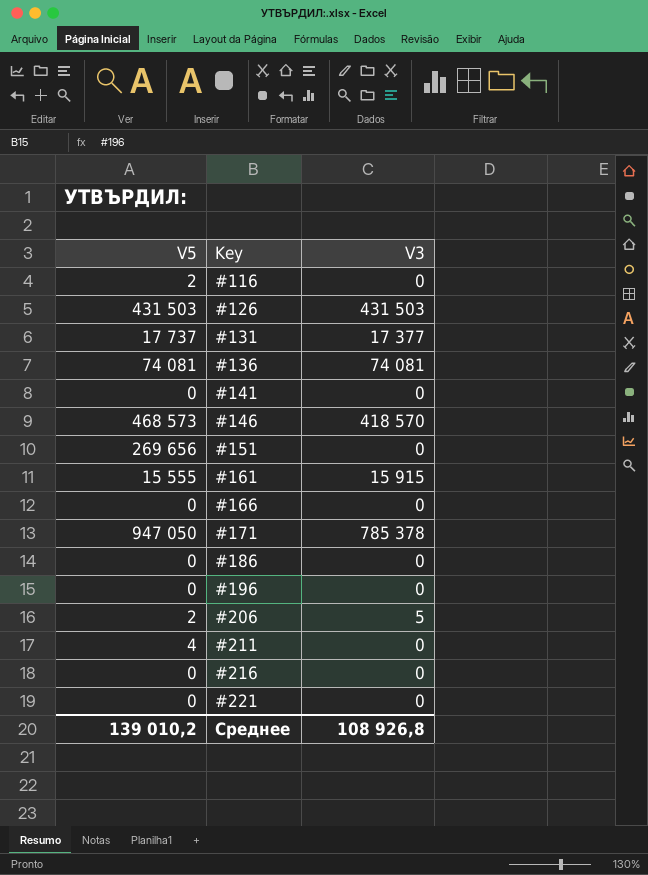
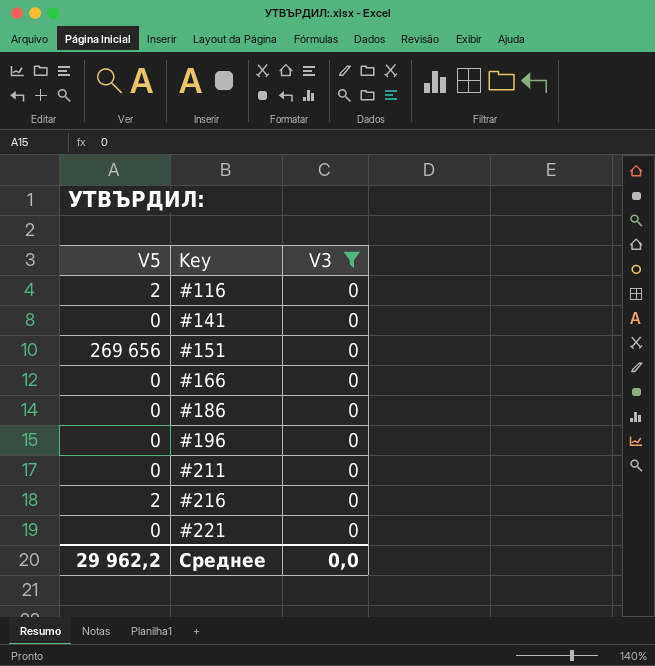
filter: none -> V3 = 0
#211 | V5: 4 -> 0
#216 | V5: 0 -> 2
Среднее | V5: 139 010,2 -> 29 962,2
Среднее | V3: 108 926,8 -> 0,0

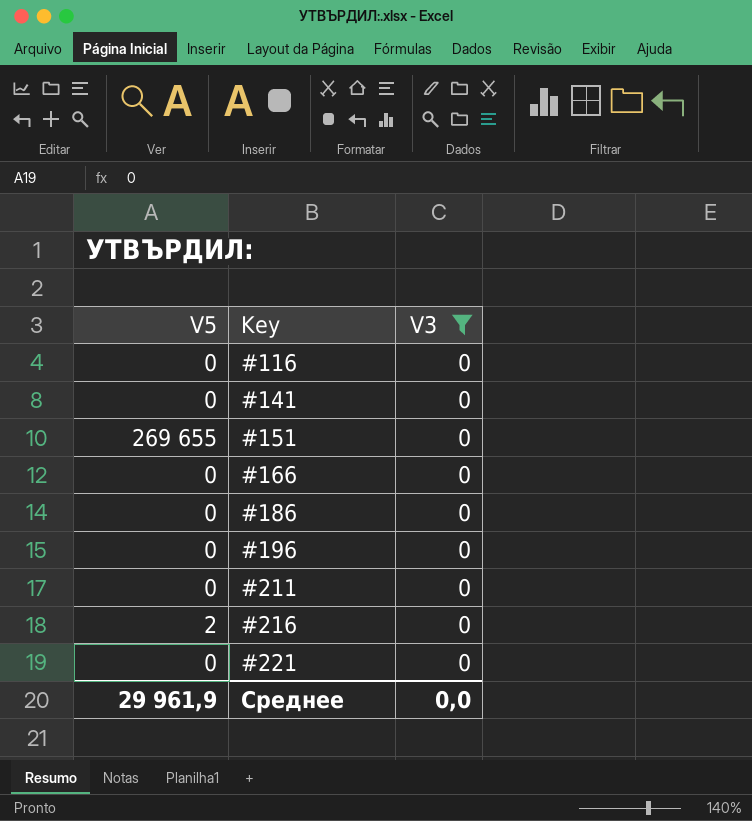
#116 | V5: 2 -> 0
#151 | V5: 269 656 -> 269 655
Среднее | V5: 29 962,2 -> 29 961,9

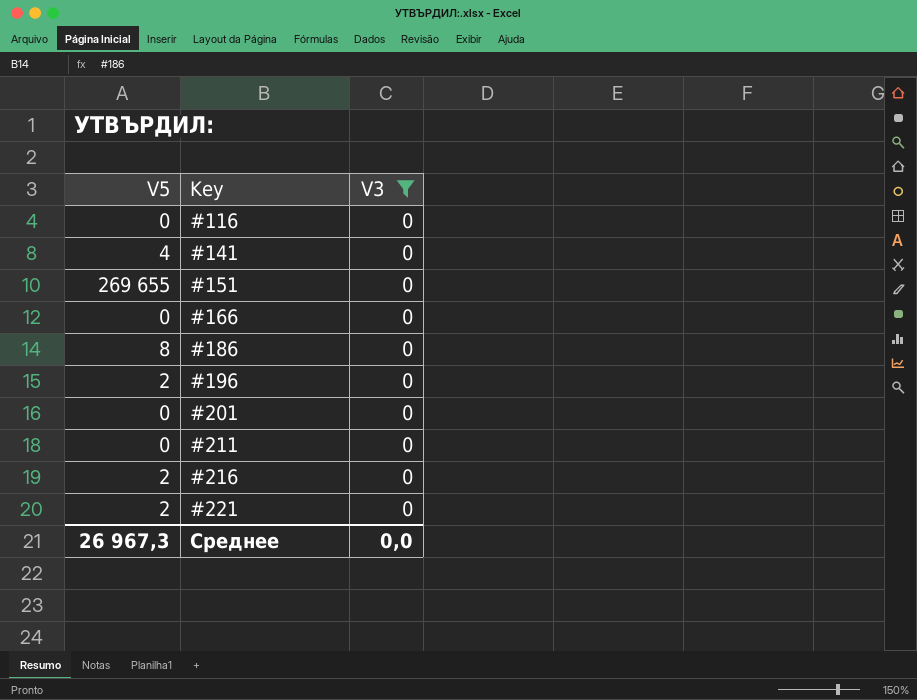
#141 | V5: 0 -> 4
#186 | V5: 0 -> 8
#196 | V5: 0 -> 2
row #201: none -> 0 | 0
#221 | V5: 0 -> 2
Среднее | V5: 29 961,9 -> 26 967,3

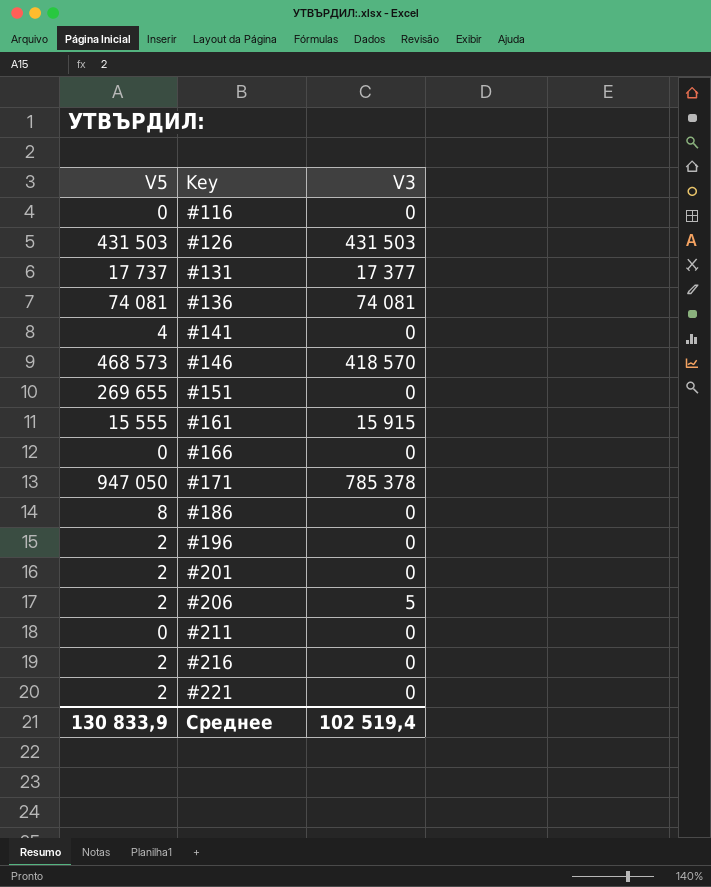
filter: V3 = 0 -> none
#201 | V5: 0 -> 2
Среднее | V5: 26 967,3 -> 130 833,9
Среднее | V3: 0,0 -> 102 519,4

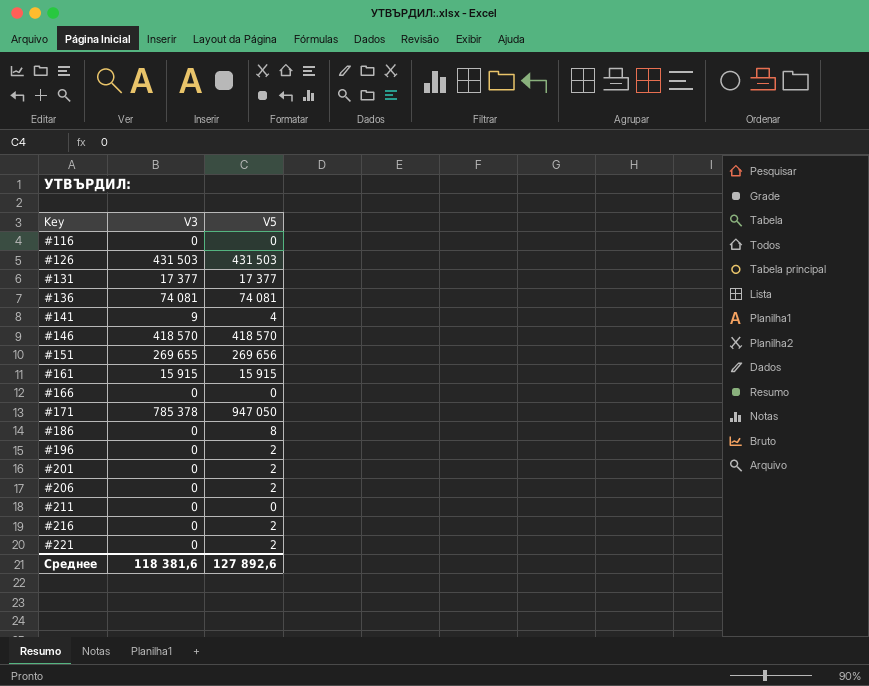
column V5 | position: 1 -> 3
#131 | V5: 17 737 -> 17 377
#141 | V3: 0 -> 9
#146 | V5: 468 573 -> 418 570
#151 | V3: 0 -> 269 655
#151 | V5: 269 655 -> 269 656
#161 | V5: 15 555 -> 15 915
#206 | V3: 5 -> 0
Среднее | V3: 102 519,4 -> 118 381,6
Среднее | V5: 130 833,9 -> 127 892,6

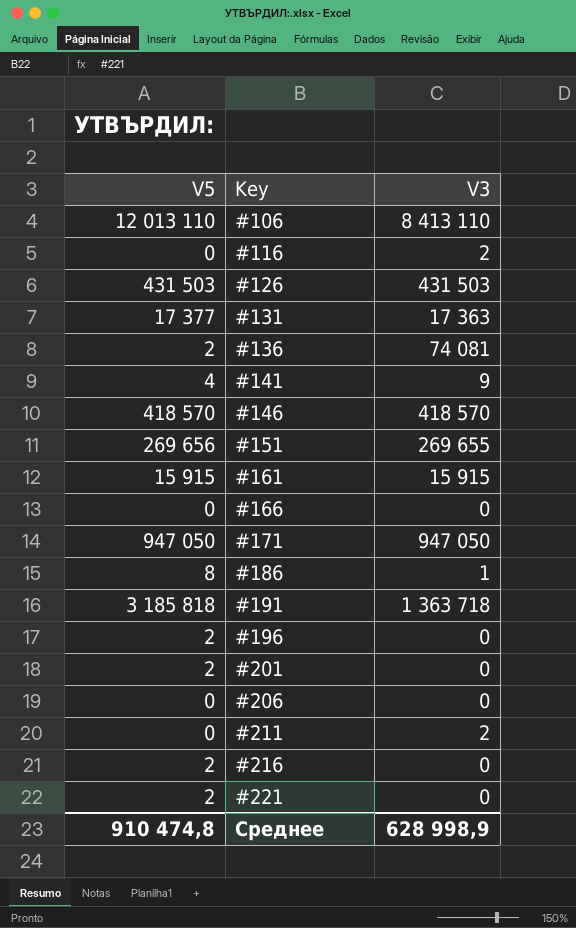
column V5 | position: 3 -> 1
row #106: none -> 12 013 110 | 8 413 110
#116 | V3: 0 -> 2
#131 | V3: 17 377 -> 17 363
#136 | V5: 74 081 -> 2
#171 | V3: 785 378 -> 947 050
#186 | V3: 0 -> 1
row #191: none -> 3 185 818 | 1 363 718
#206 | V5: 2 -> 0
#211 | V3: 0 -> 2
Среднее | V5: 127 892,6 -> 910 474,8
Среднее | V3: 118 381,6 -> 628 998,9

